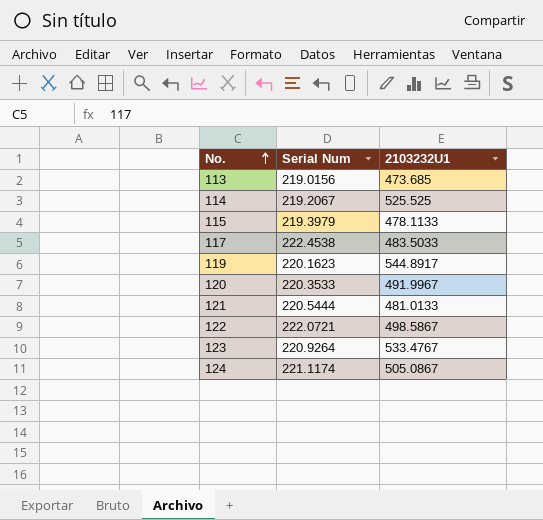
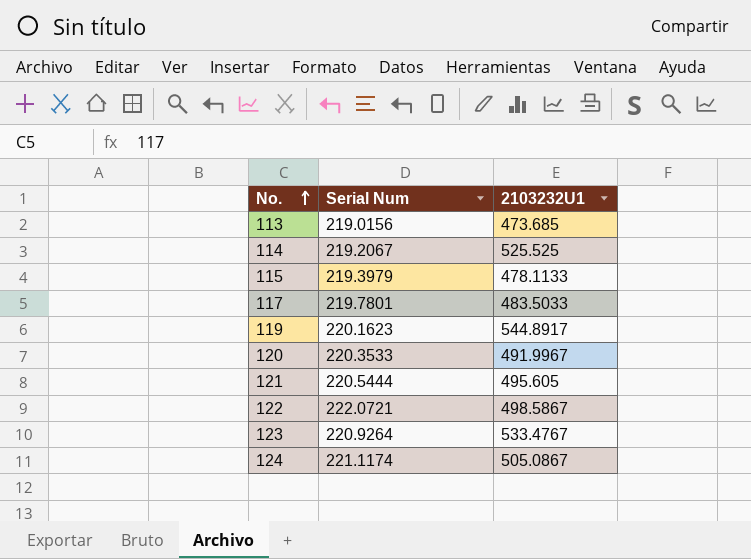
117 | Serial Num: 222.4538 -> 219.7801
121 | 2103232U1: 481.0133 -> 495.605

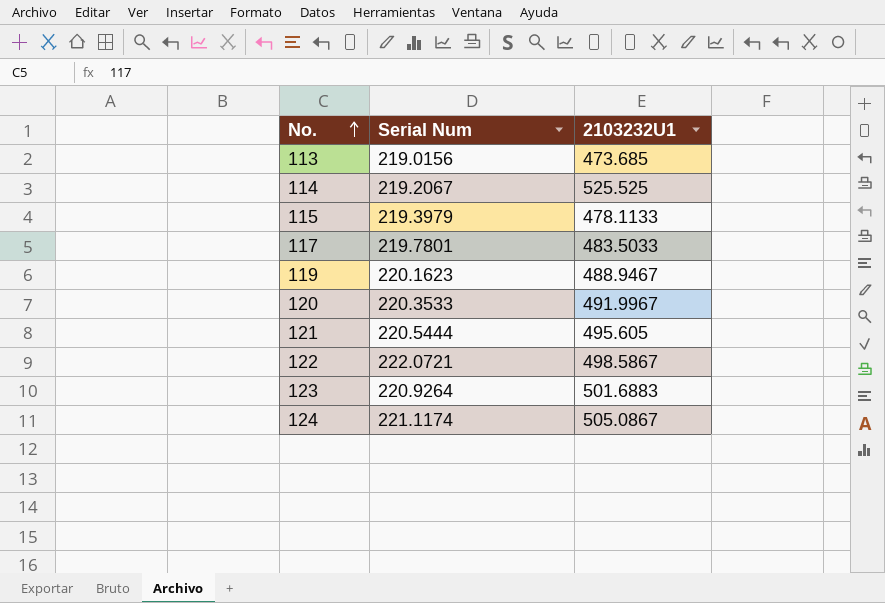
119 | 2103232U1: 544.8917 -> 488.9467
123 | 2103232U1: 533.4767 -> 501.6883

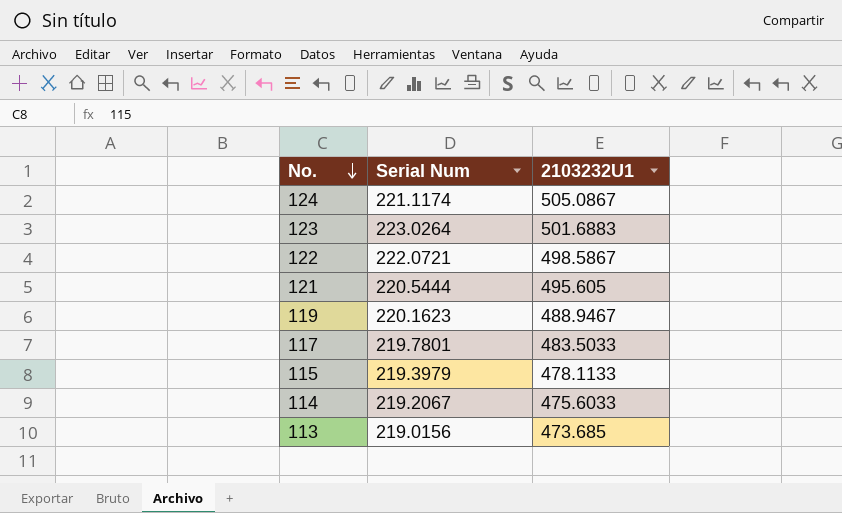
row order: No. ascending -> No. descending
row 120: 220.3533 | 491.9967 -> none
123 | Serial Num: 220.9264 -> 223.0264
114 | 2103232U1: 525.525 -> 475.6033

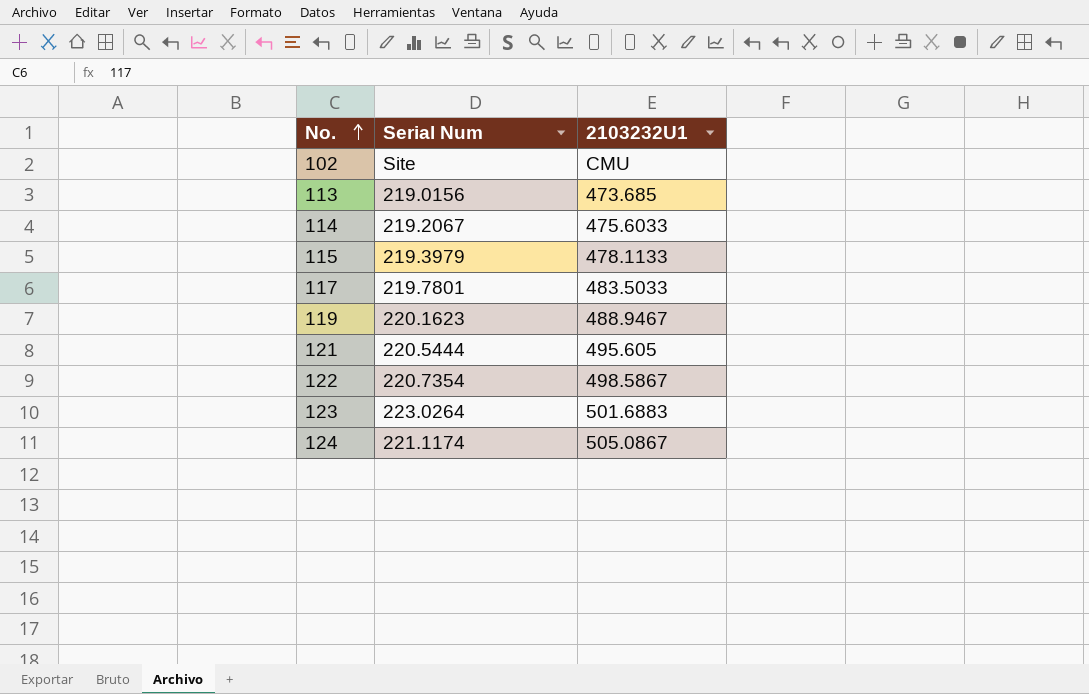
row order: No. descending -> No. ascending
row 102: none -> Site | CMU
122 | Serial Num: 222.0721 -> 220.7354

